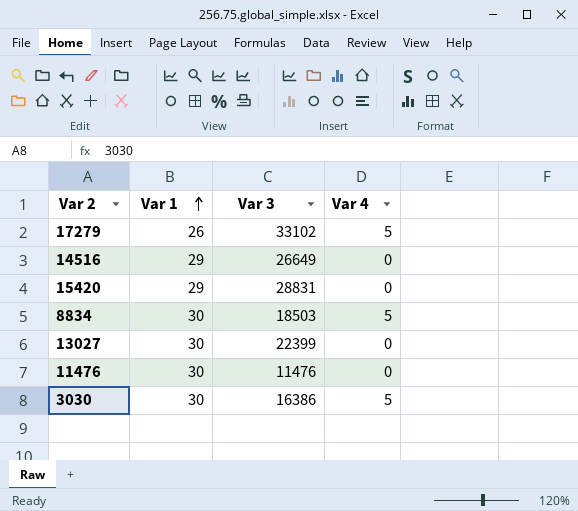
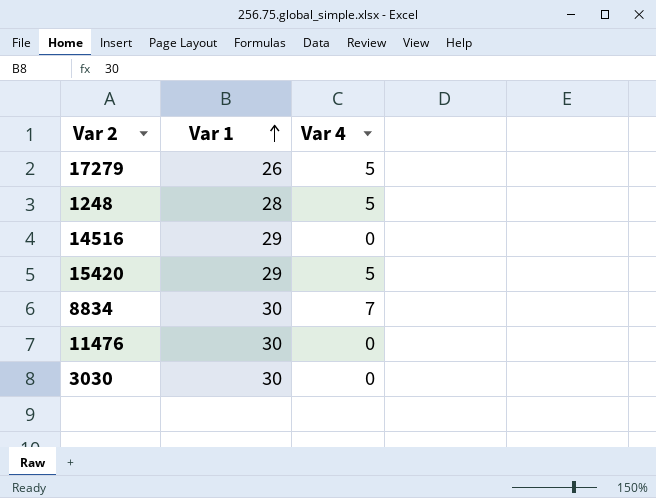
column Var 3 | position: 3 -> none
row 13027: 30 | 22399 | 0 -> none
row 1248: none -> 28 | 5
15420 | Var 4: 0 -> 5
8834 | Var 4: 5 -> 7
3030 | Var 4: 5 -> 0

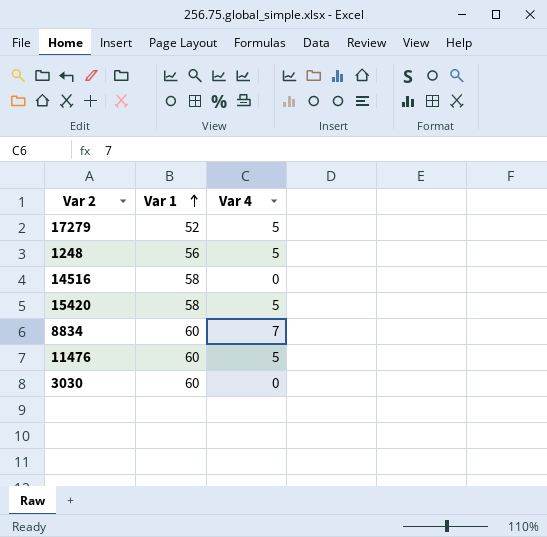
17279 | Var 1: 26 -> 52
1248 | Var 1: 28 -> 56
14516 | Var 1: 29 -> 58
15420 | Var 1: 29 -> 58
8834 | Var 1: 30 -> 60
11476 | Var 1: 30 -> 60
11476 | Var 4: 0 -> 5
3030 | Var 1: 30 -> 60

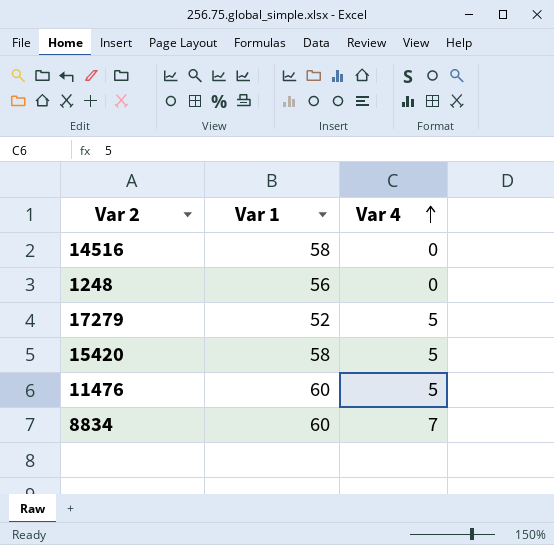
row order: Var 1 ascending -> Var 4 ascending
row 3030: 60 | 0 -> none
1248 | Var 4: 5 -> 0

